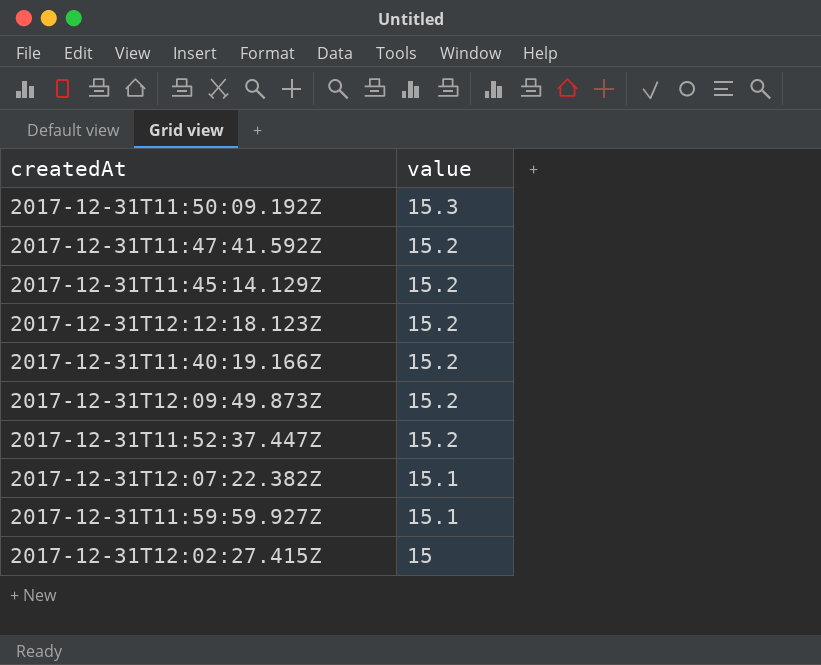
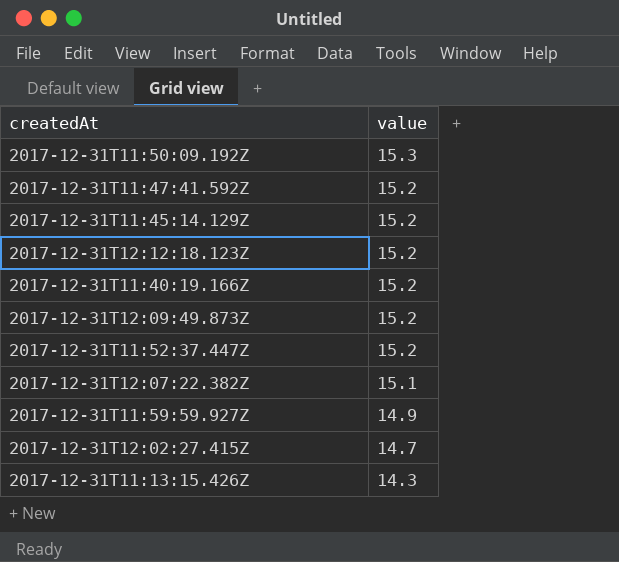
2017-12-31T11:59:59.927Z | value: 15.1 -> 14.9
2017-12-31T12:02:27.415Z | value: 15 -> 14.7
row 2017-12-31T11:13:15.426Z: none -> 14.3

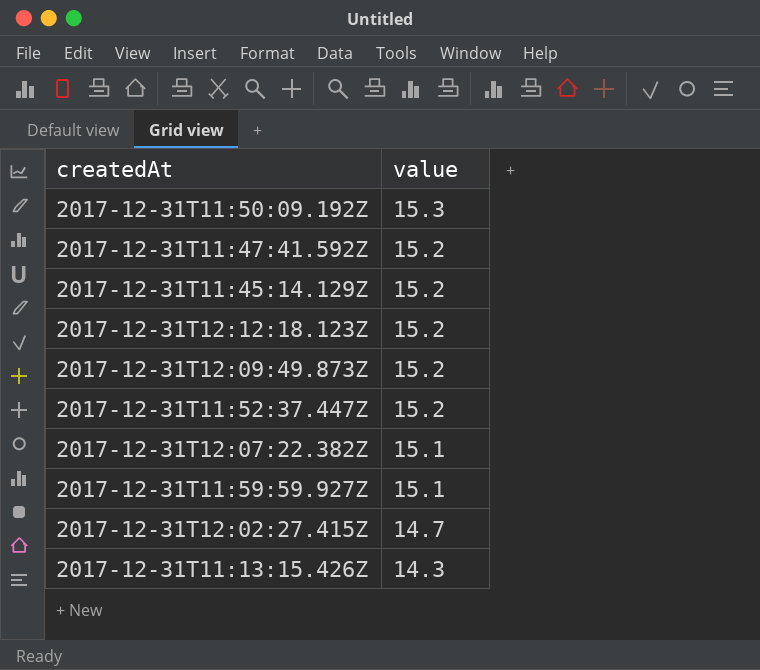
row 2017-12-31T11:40:19.166Z: 15.2 -> none
2017-12-31T11:59:59.927Z | value: 14.9 -> 15.1

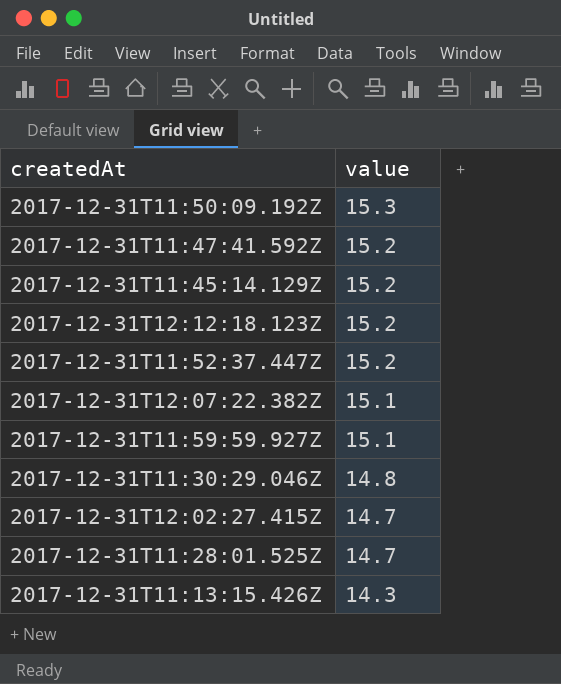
row 2017-12-31T12:09:49.873Z: 15.2 -> none
row 2017-12-31T11:30:29.046Z: none -> 14.8
row 2017-12-31T11:28:01.525Z: none -> 14.7

